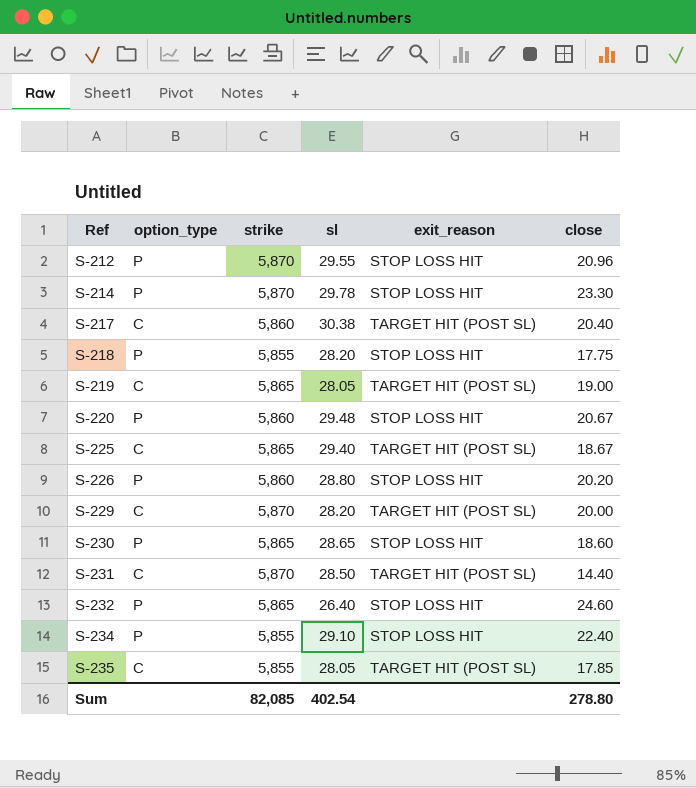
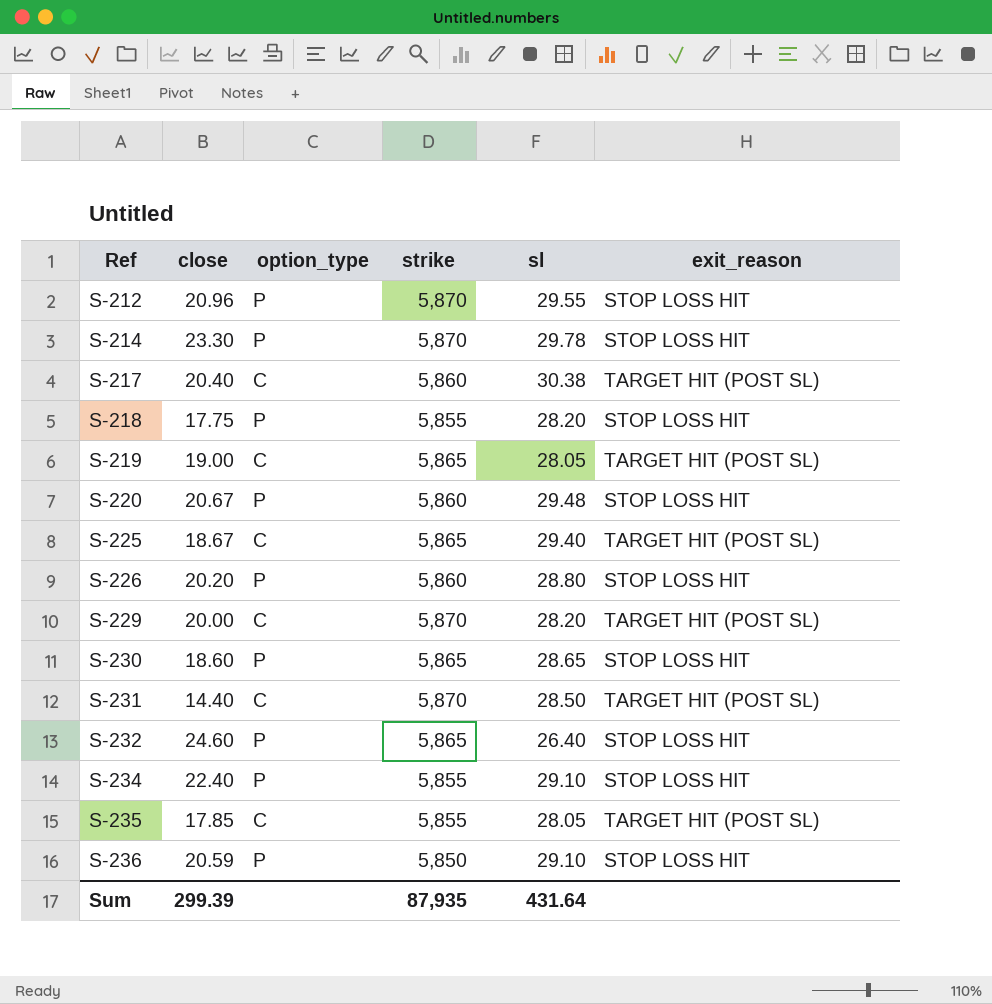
column close | position: 6 -> 2
row S-236: none -> 20.59 | P | 5,850 | 29.10 | STOP LOSS HIT
Sum | close: 278.80 -> 299.39
Sum | strike: 82,085 -> 87,935
Sum | sl: 402.54 -> 431.64

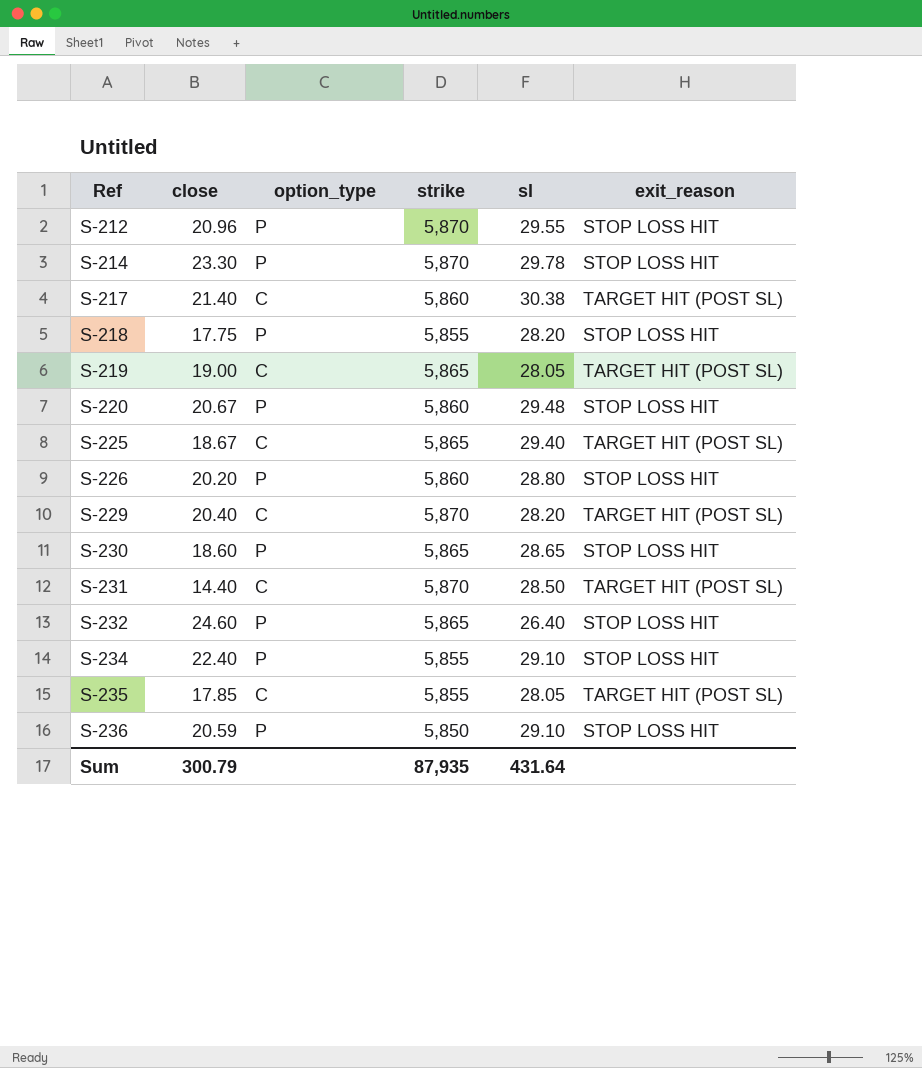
S-217 | close: 20.40 -> 21.40
S-229 | close: 20.00 -> 20.40
Sum | close: 299.39 -> 300.79

